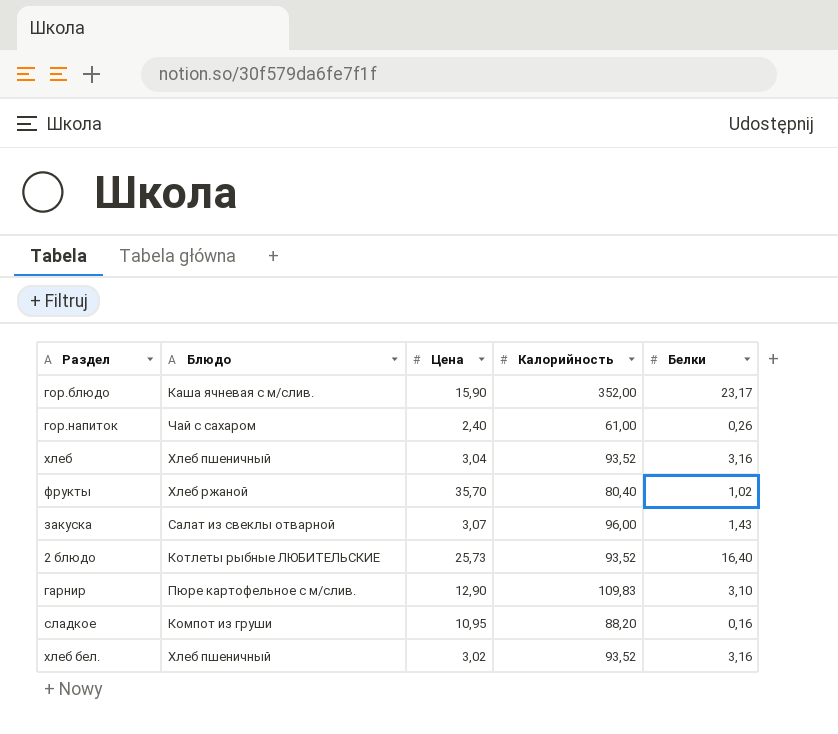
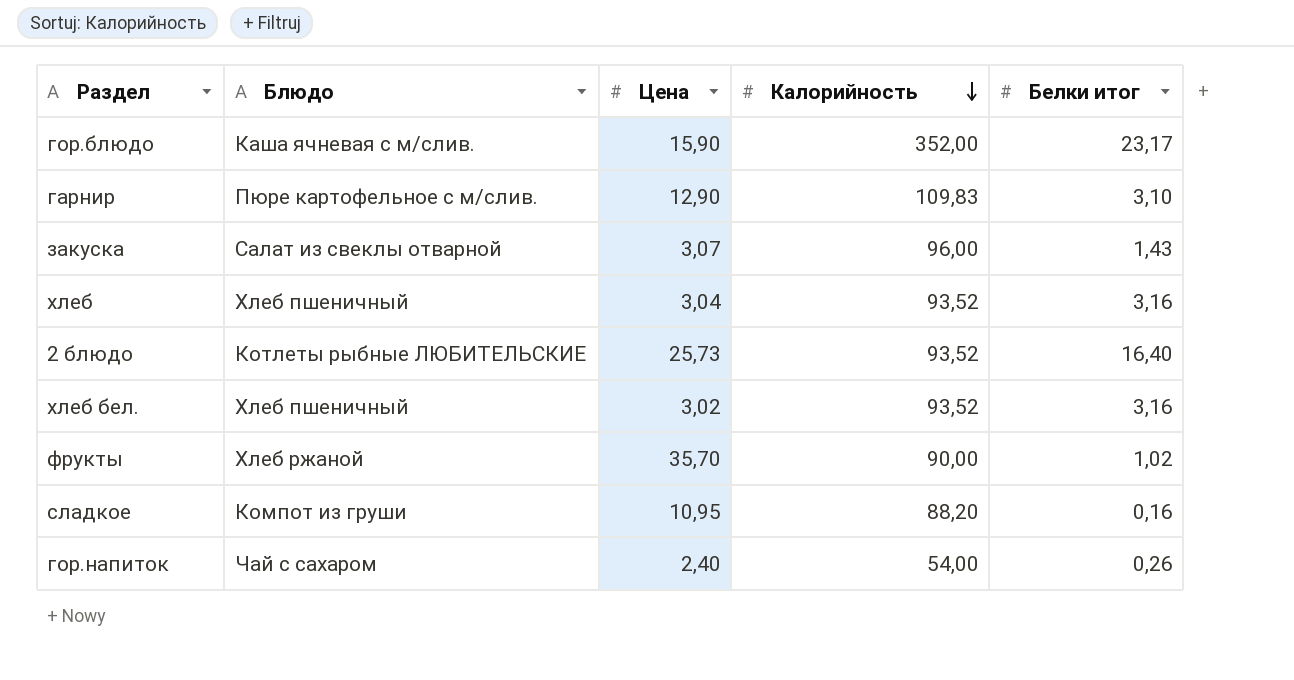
row order: none -> Калорийность descending
column name: Белки -> Белки итог
фрукты | Калорийность: 80,40 -> 90,00
гор.напиток | Калорийность: 61,00 -> 54,00

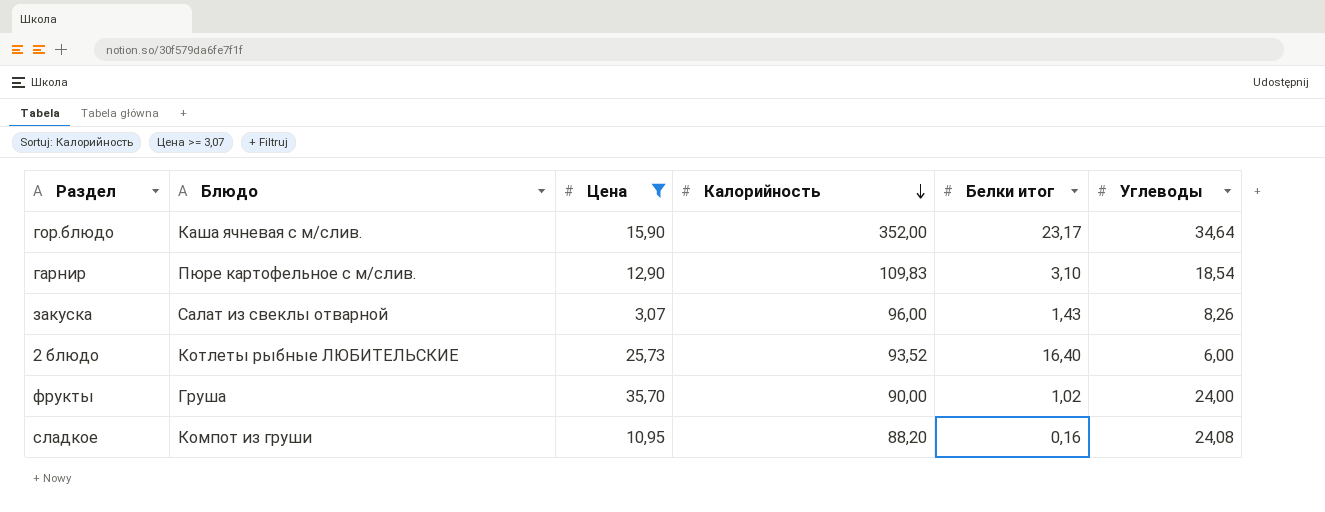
filter: none -> Цена >= 3,07
column Углеводы | position: none -> 6
фрукты | Блюдо: Хлеб ржаной -> Груша

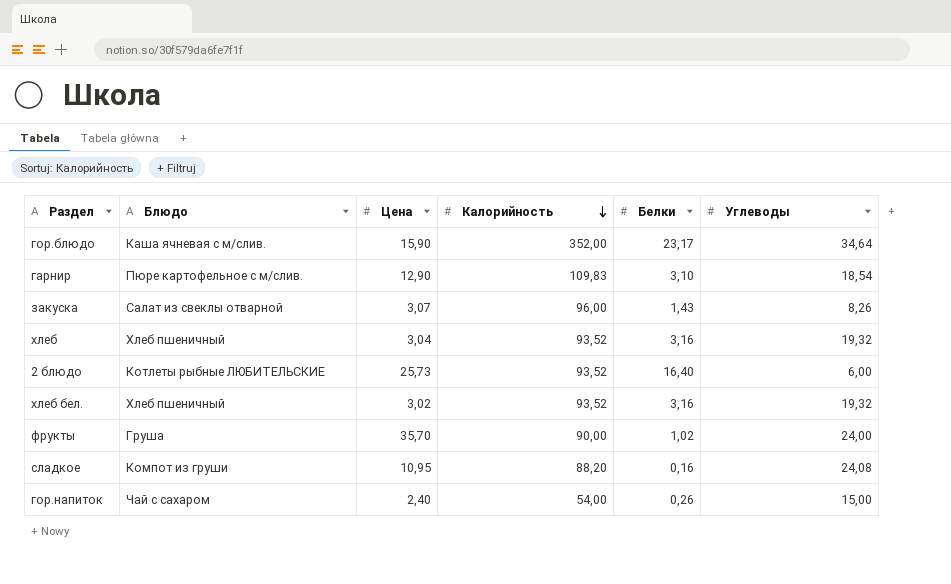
filter: Цена >= 3,07 -> none
column name: Белки итог -> Белки

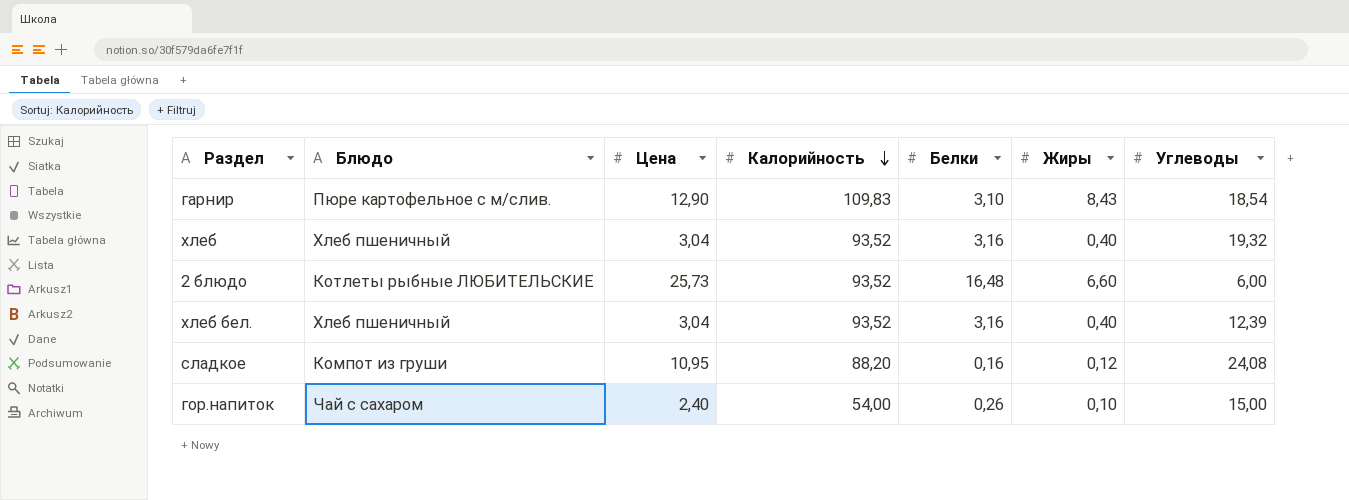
column Жиры | position: none -> 6
row гор.блюдо: Каша ячневая с м/слив. | 15,90 | 352,00 | 23,17 | 34,64 -> none
row закуска: Салат из свеклы отварной | 3,07 | 96,00 | 1,43 | 8,26 -> none
row фрукты: Груша | 35,70 | 90,00 | 1,02 | 24,00 -> none
2 блюдо | Белки: 16,40 -> 16,48
хлеб бел. | Цена: 3,02 -> 3,04
хлеб бел. | Углеводы: 19,32 -> 12,39

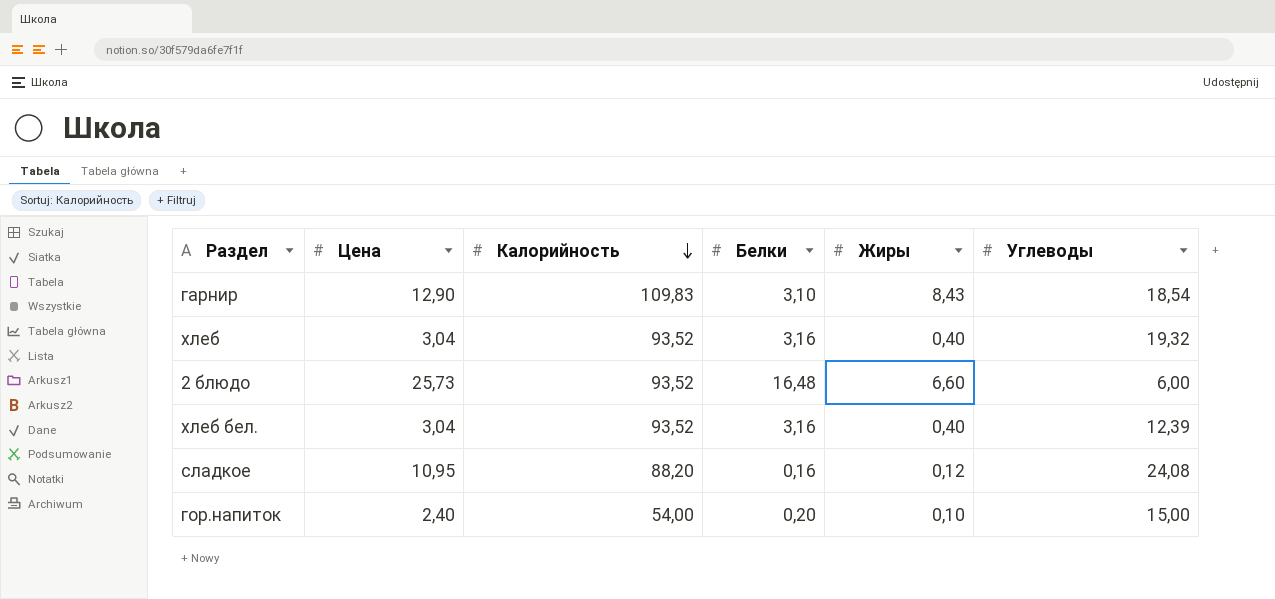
column Блюдо | position: 2 -> none
гор.напиток | Белки: 0,26 -> 0,20

